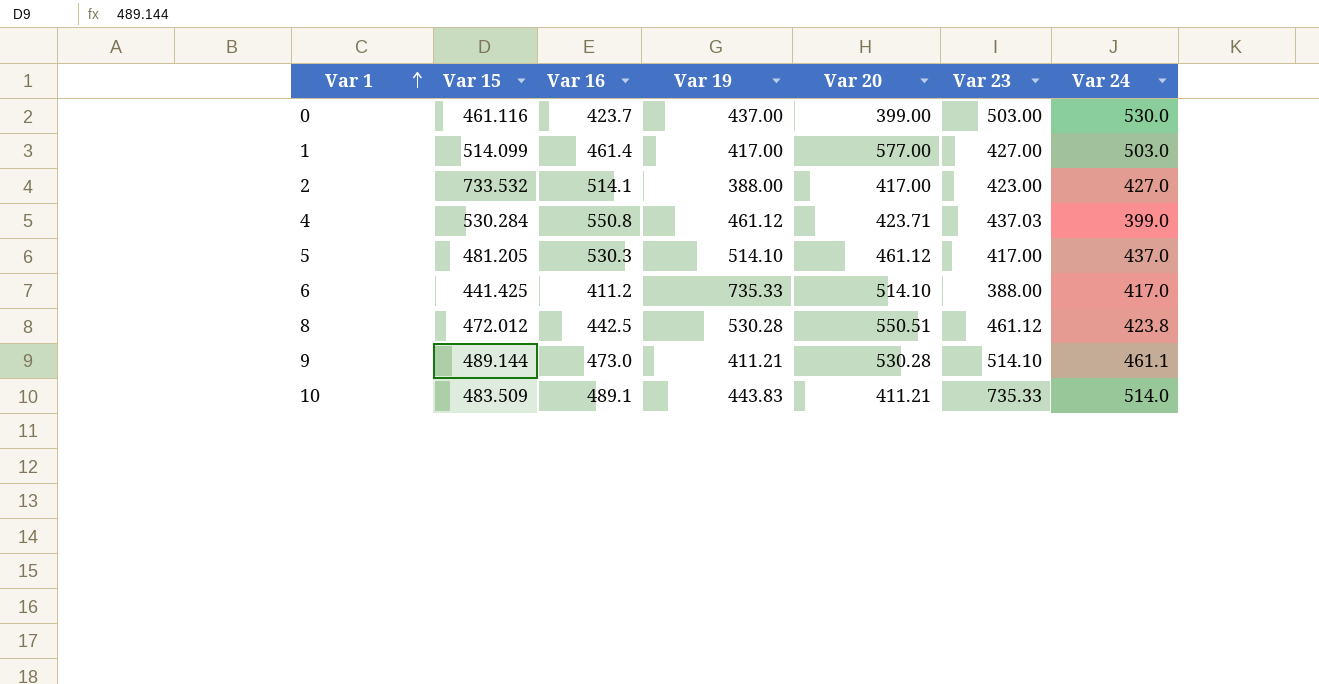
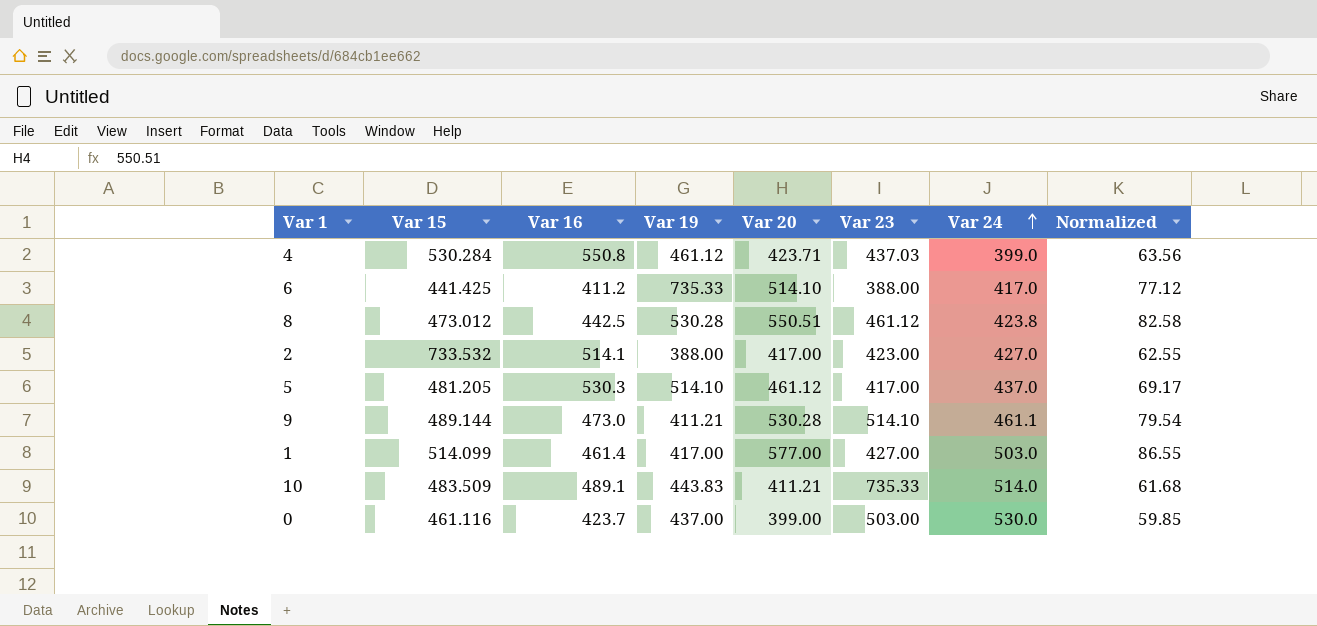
row order: Var 1 ascending -> Var 24 ascending
column Normalized | formula: none -> [Var 20] * 0.15
8 | Var 15: 472.012 -> 473.012

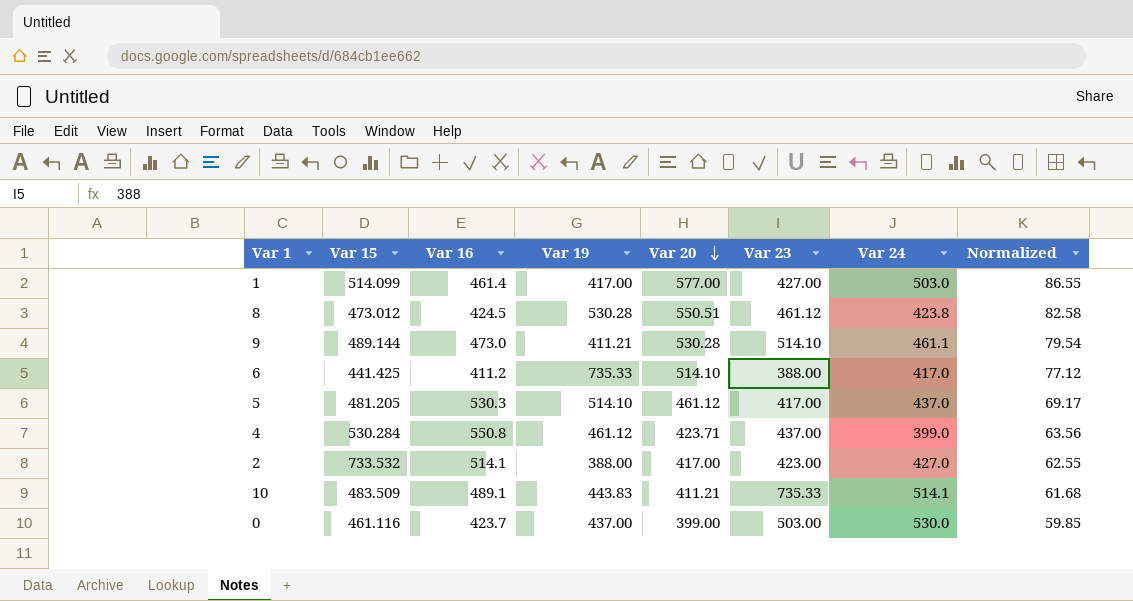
row order: Var 24 ascending -> Var 20 descending
8 | Var 16: 442.5 -> 424.5
4 | Var 23: 437.03 -> 437.00
10 | Var 24: 514.0 -> 514.1

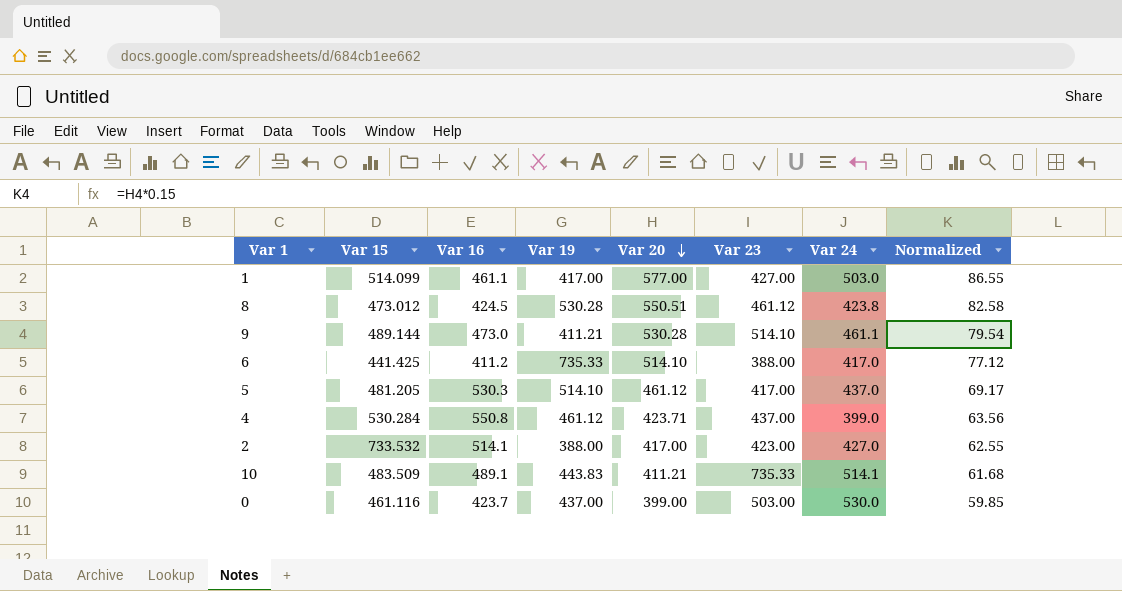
1 | Var 16: 461.4 -> 461.1

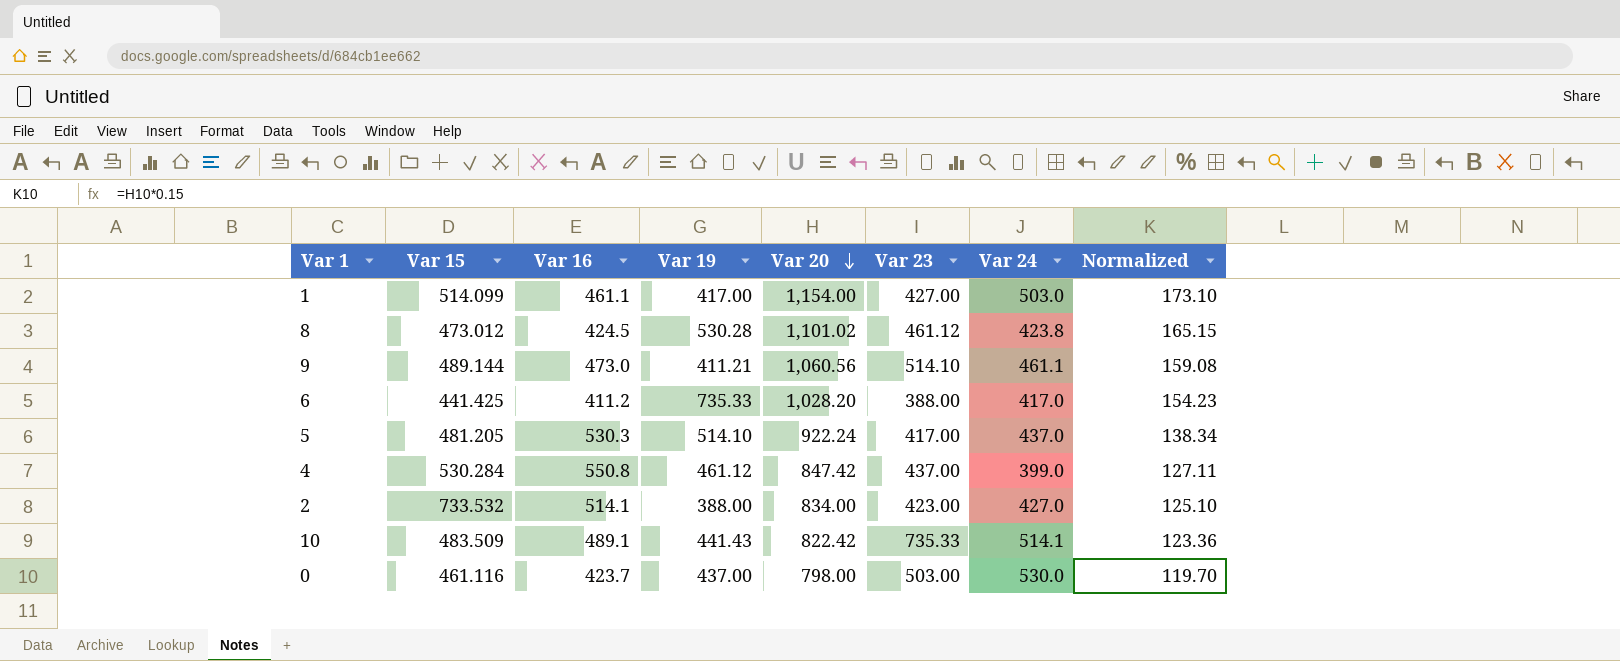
1 | Var 20: 577.00 -> 1,154.00
1 | Normalized: 86.55 -> 173.10
8 | Var 20: 550.51 -> 1,101.02
8 | Normalized: 82.58 -> 165.15
9 | Var 20: 530.28 -> 1,060.56
9 | Normalized: 79.54 -> 159.08
6 | Var 20: 514.10 -> 1,028.20
6 | Normalized: 77.12 -> 154.23
5 | Var 20: 461.12 -> 922.24
5 | Normalized: 69.17 -> 138.34
4 | Var 20: 423.71 -> 847.42
4 | Normalized: 63.56 -> 127.11
2 | Var 20: 417.00 -> 834.00
2 | Normalized: 62.55 -> 125.10
10 | Var 19: 443.83 -> 441.43
10 | Var 20: 411.21 -> 822.42
10 | Normalized: 61.68 -> 123.36
0 | Var 20: 399.00 -> 798.00
0 | Normalized: 59.85 -> 119.70

